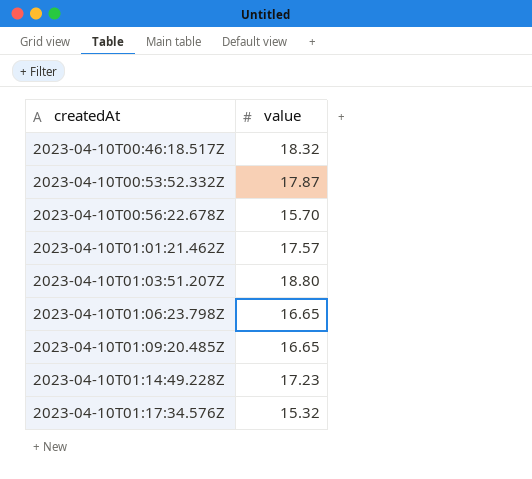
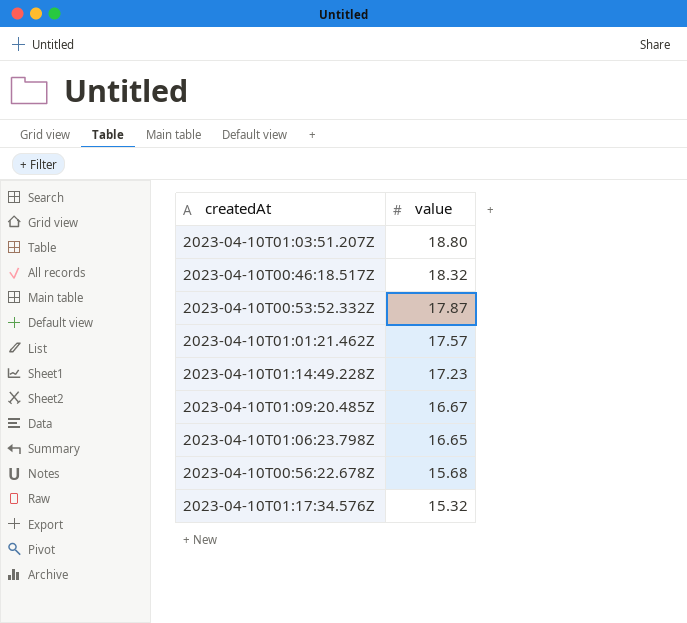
row order: createdAt ascending -> value descending
2023-04-10T01:09:20.485Z | value: 16.65 -> 16.67
2023-04-10T00:56:22.678Z | value: 15.70 -> 15.68

